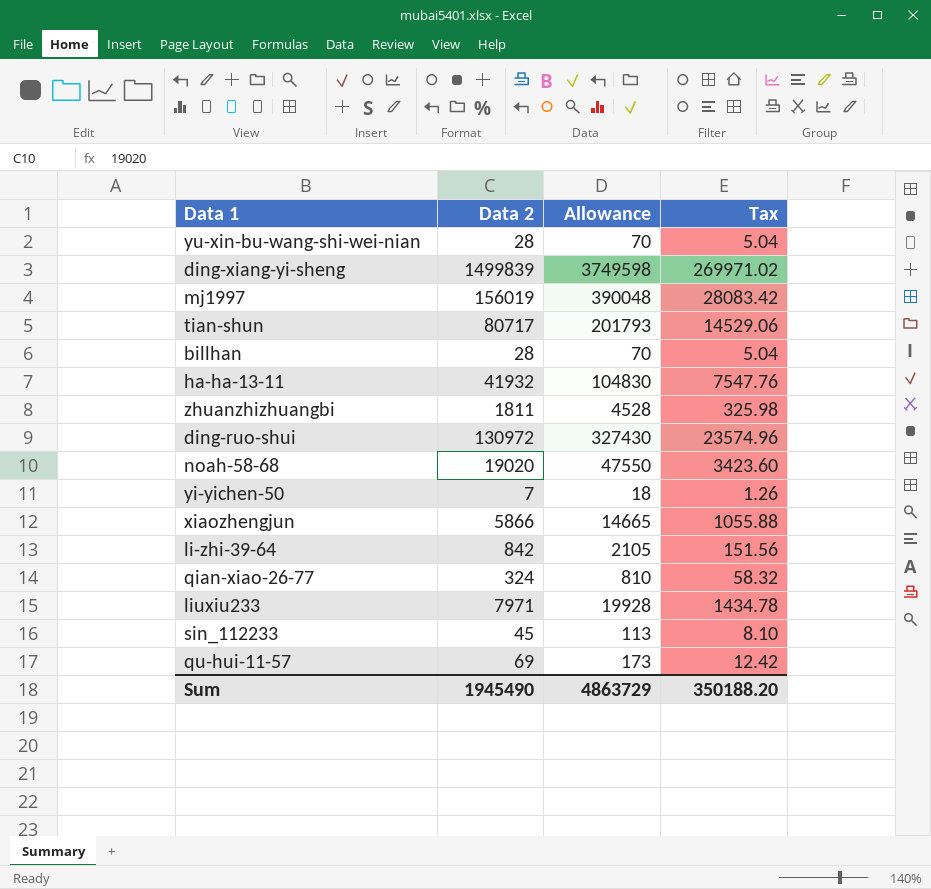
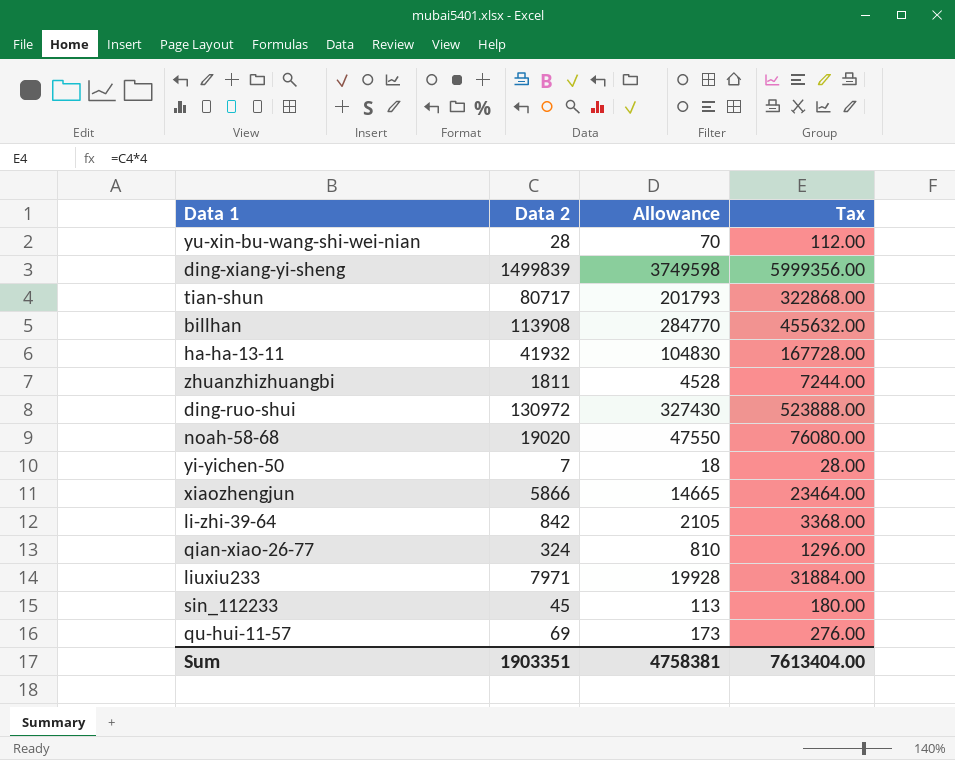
column Tax | formula: [Data 2] * 0.18 -> [Data 2] * 4
row mj1997: 156019 | 390048 | 28083.42 -> none
billhan | Data 2: 28 -> 113908
billhan | Allowance: 70 -> 284770
Sum | Data 2: 1945490 -> 1903351
Sum | Allowance: 4863729 -> 4758381
Sum | Tax: 350188.20 -> 7613404.00

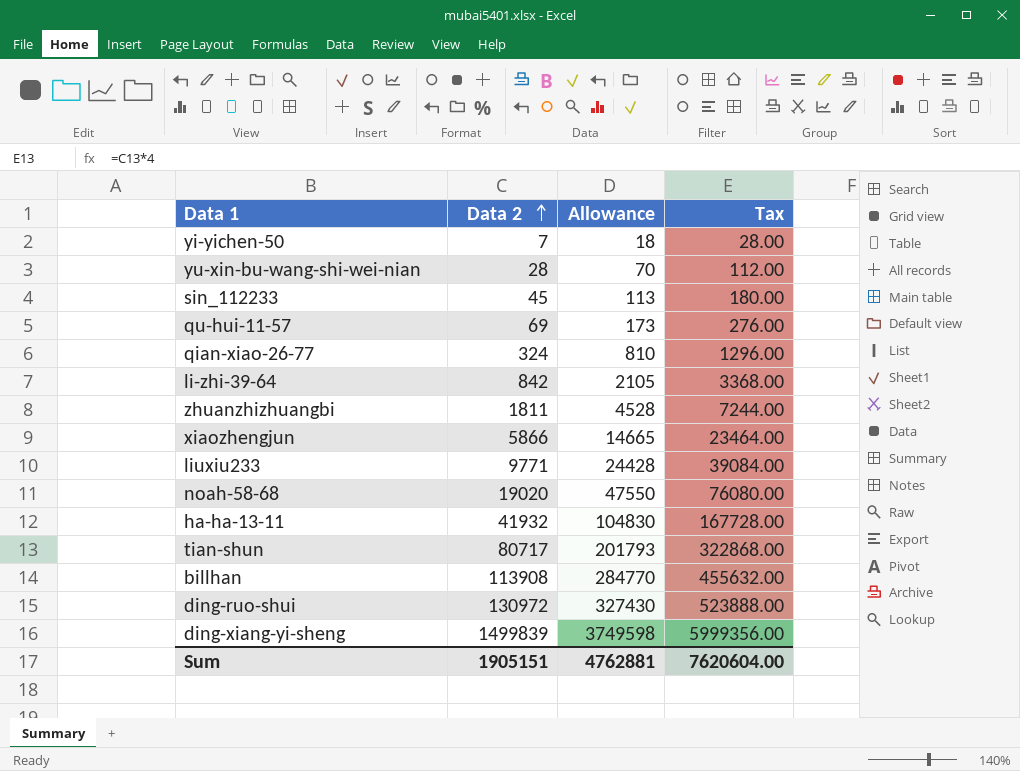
row order: none -> Data 2 ascending
liuxiu233 | Data 2: 7971 -> 9771
liuxiu233 | Allowance: 19928 -> 24428
liuxiu233 | Tax: 31884.00 -> 39084.00
Sum | Data 2: 1903351 -> 1905151
Sum | Allowance: 4758381 -> 4762881
Sum | Tax: 7613404.00 -> 7620604.00

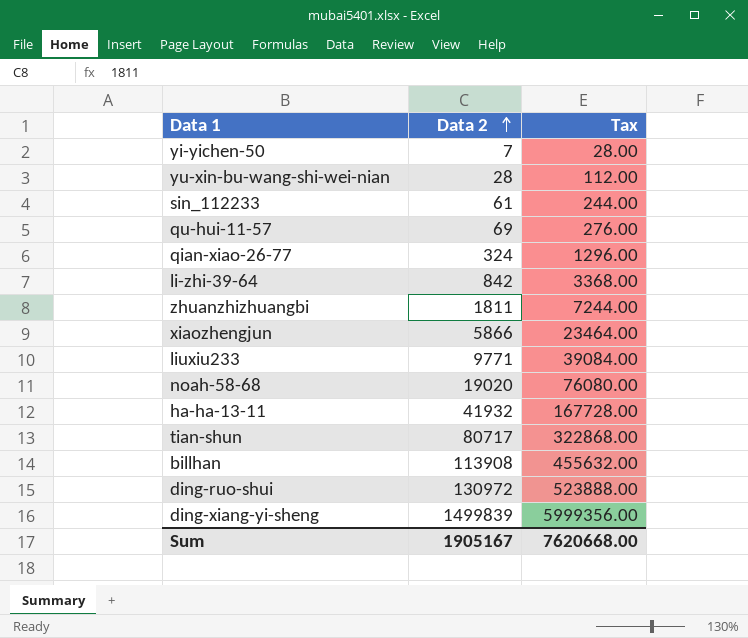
column Allowance | formula: [Data 2] * 2.5 -> none
sin_112233 | Data 2: 45 -> 61
sin_112233 | Tax: 180.00 -> 244.00
Sum | Data 2: 1905151 -> 1905167
Sum | Tax: 7620604.00 -> 7620668.00

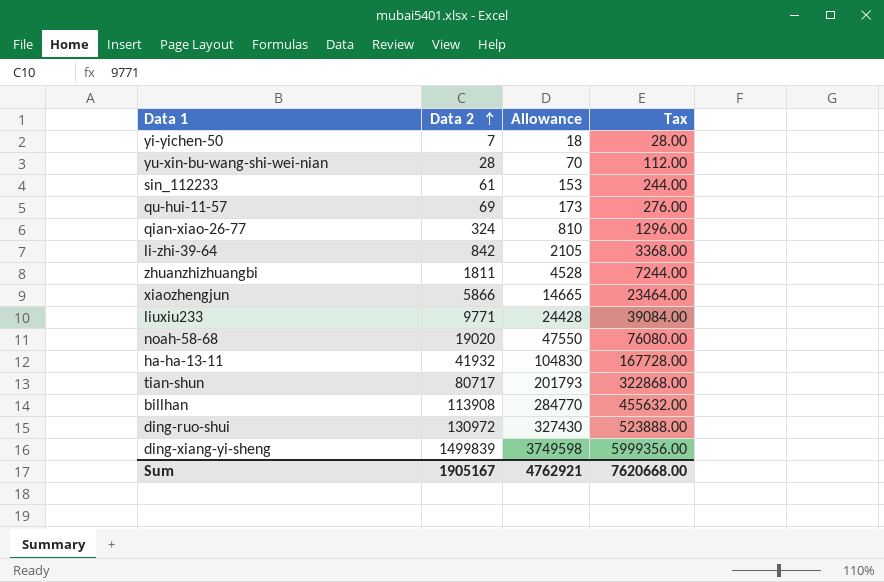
column Allowance | formula: none -> [Data 2] * 2.5

